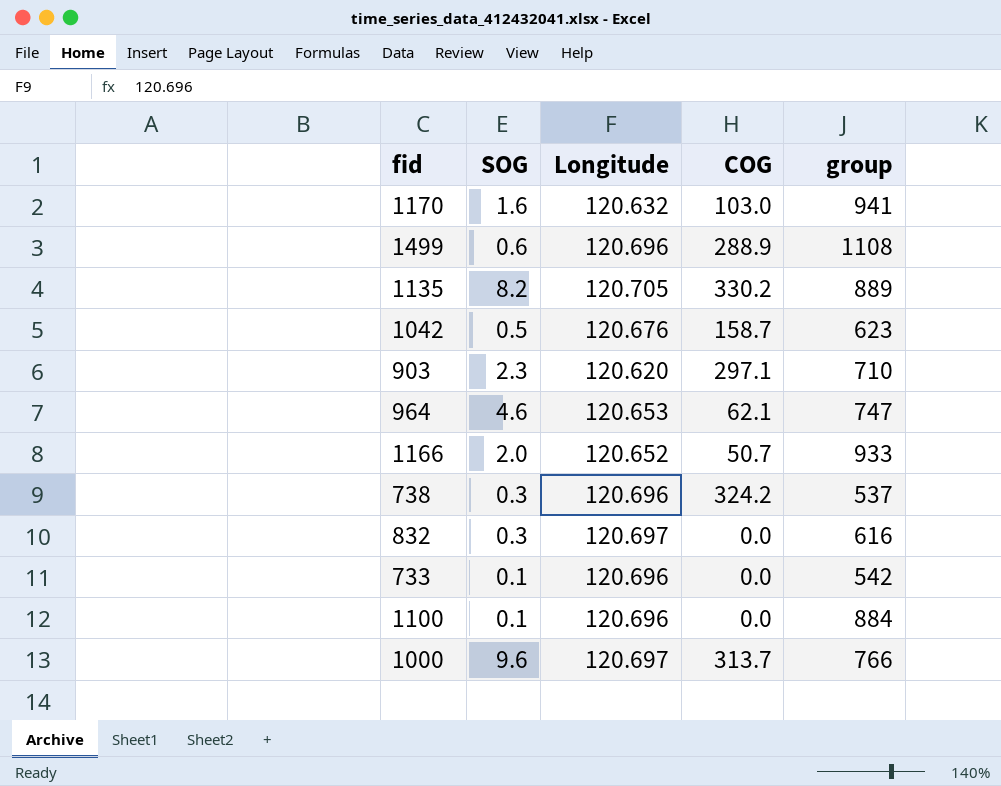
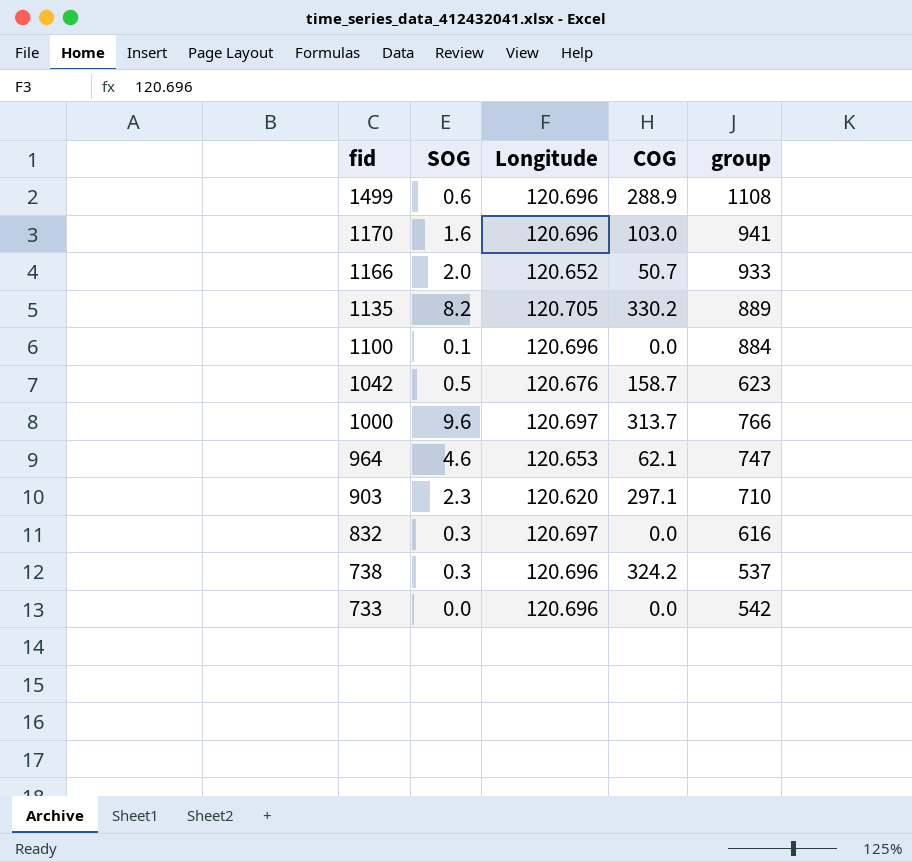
row order: none -> fid descending
1170 | Longitude: 120.632 -> 120.696
733 | SOG: 0.1 -> 0.0

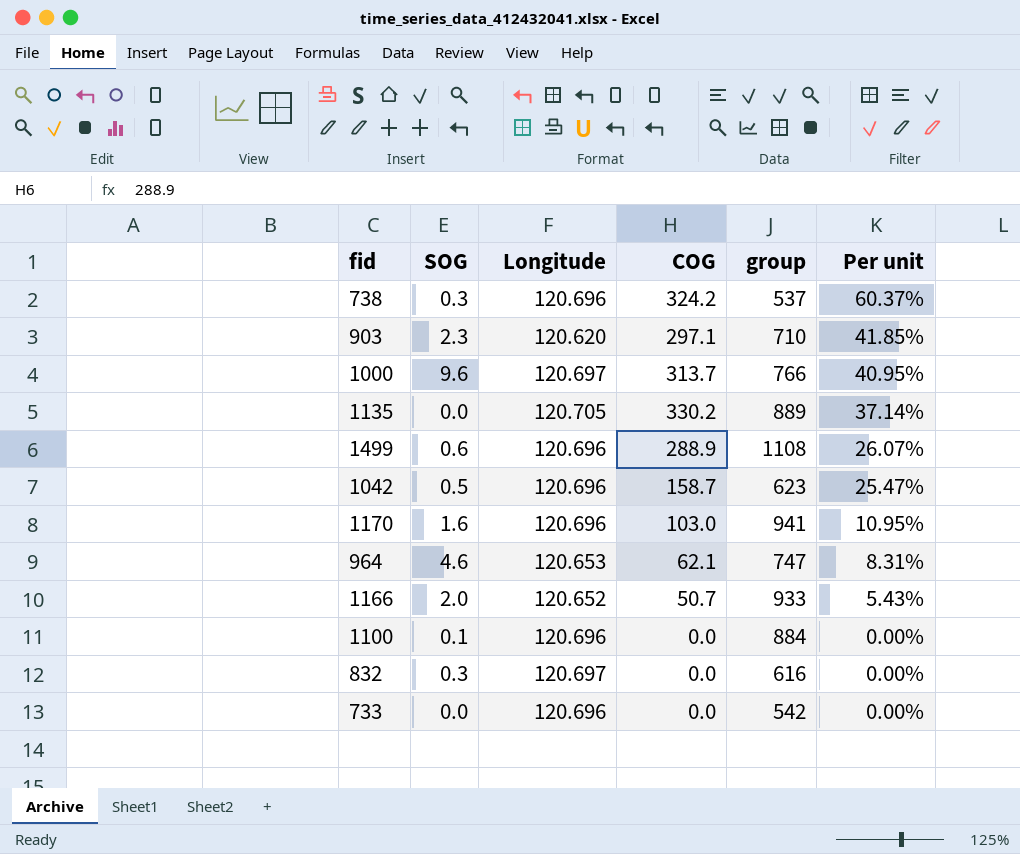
row order: fid descending -> Per unit descending
column Per unit | formula: none -> [COG] / [group]
1135 | SOG: 8.2 -> 0.0
1042 | Longitude: 120.676 -> 120.696

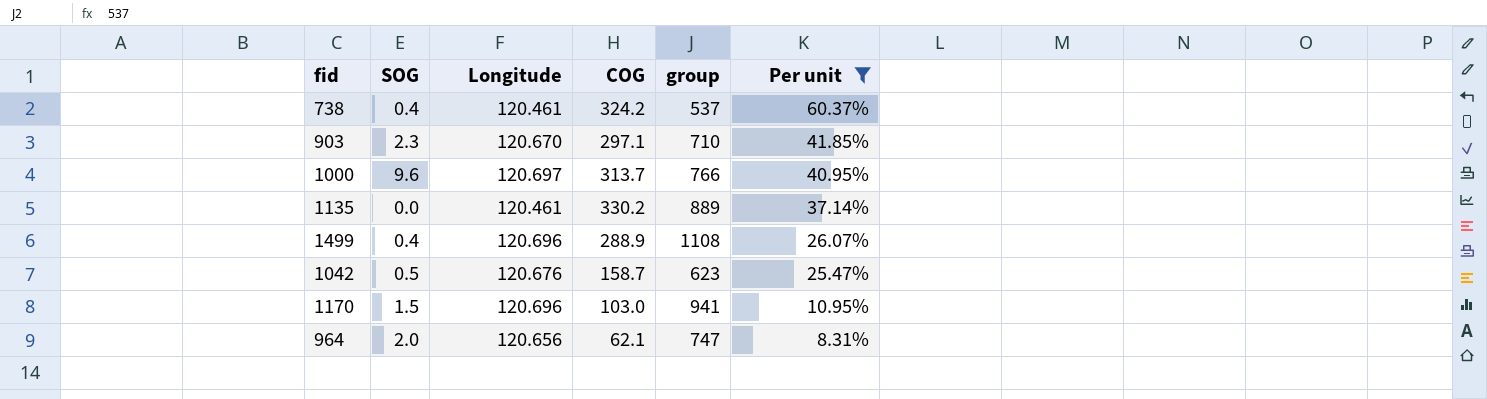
filter: none -> Per unit >= 8.31%
738 | SOG: 0.3 -> 0.4
738 | Longitude: 120.696 -> 120.461
903 | Longitude: 120.620 -> 120.670
1135 | Longitude: 120.705 -> 120.461
1499 | SOG: 0.6 -> 0.4
1042 | Longitude: 120.696 -> 120.676
1170 | SOG: 1.6 -> 1.5
964 | SOG: 4.6 -> 2.0
964 | Longitude: 120.653 -> 120.656

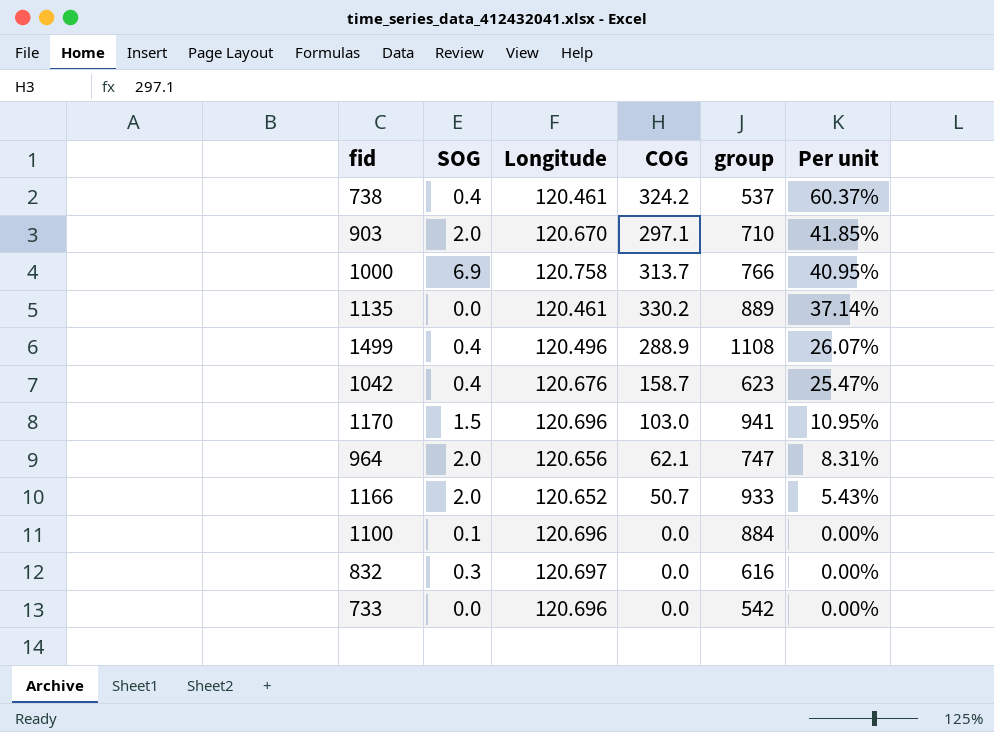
filter: Per unit >= 8.31% -> none
903 | SOG: 2.3 -> 2.0
1000 | SOG: 9.6 -> 6.9
1000 | Longitude: 120.697 -> 120.758
1499 | Longitude: 120.696 -> 120.496
1042 | SOG: 0.5 -> 0.4

